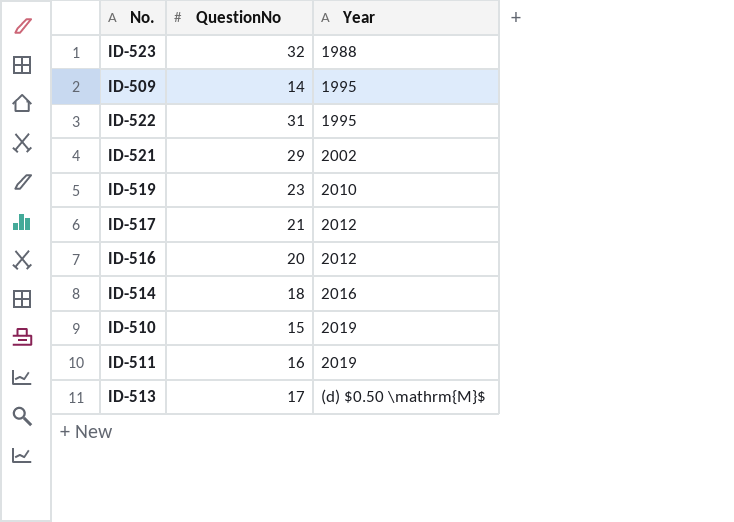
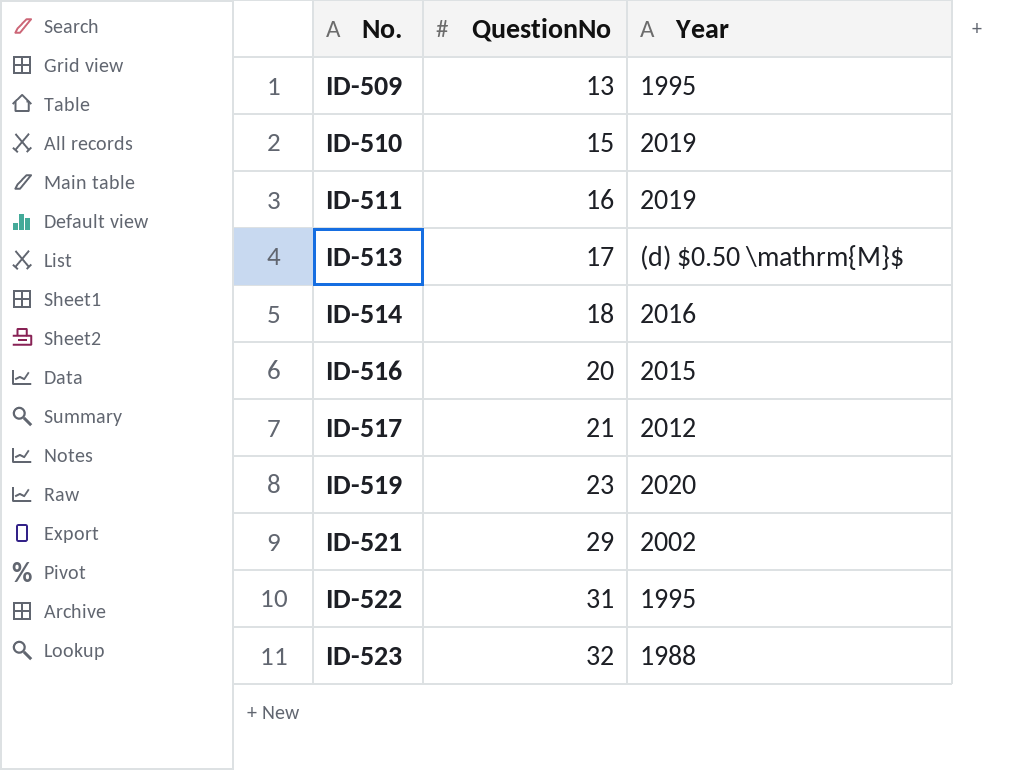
row order: Year ascending -> No. ascending
ID-509 | QuestionNo: 14 -> 13
ID-516 | Year: 2012 -> 2015
ID-519 | Year: 2010 -> 2020

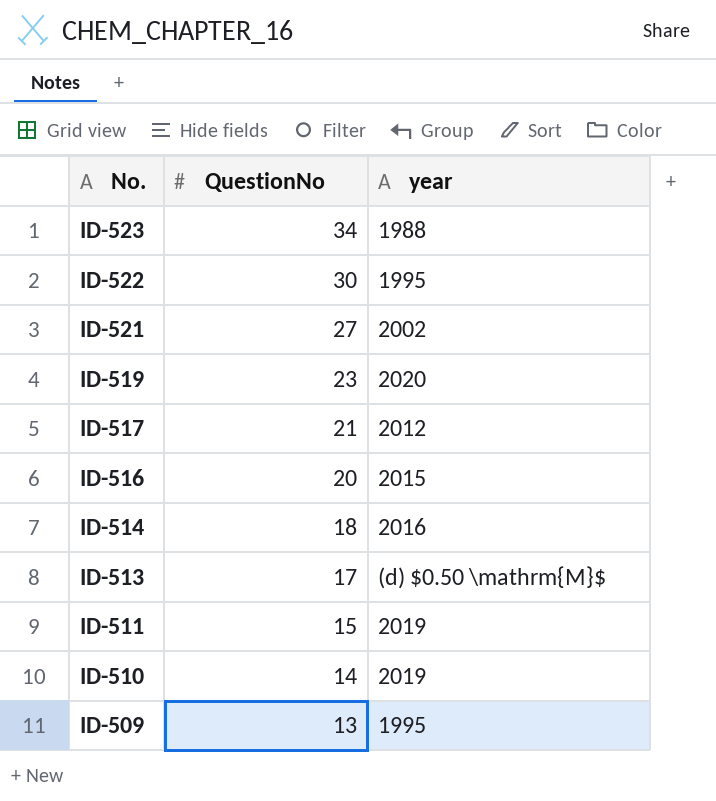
row order: No. ascending -> No. descending
column name: Year -> year
ID-523 | QuestionNo: 32 -> 34
ID-522 | QuestionNo: 31 -> 30
ID-521 | QuestionNo: 29 -> 27
ID-511 | QuestionNo: 16 -> 15
ID-510 | QuestionNo: 15 -> 14

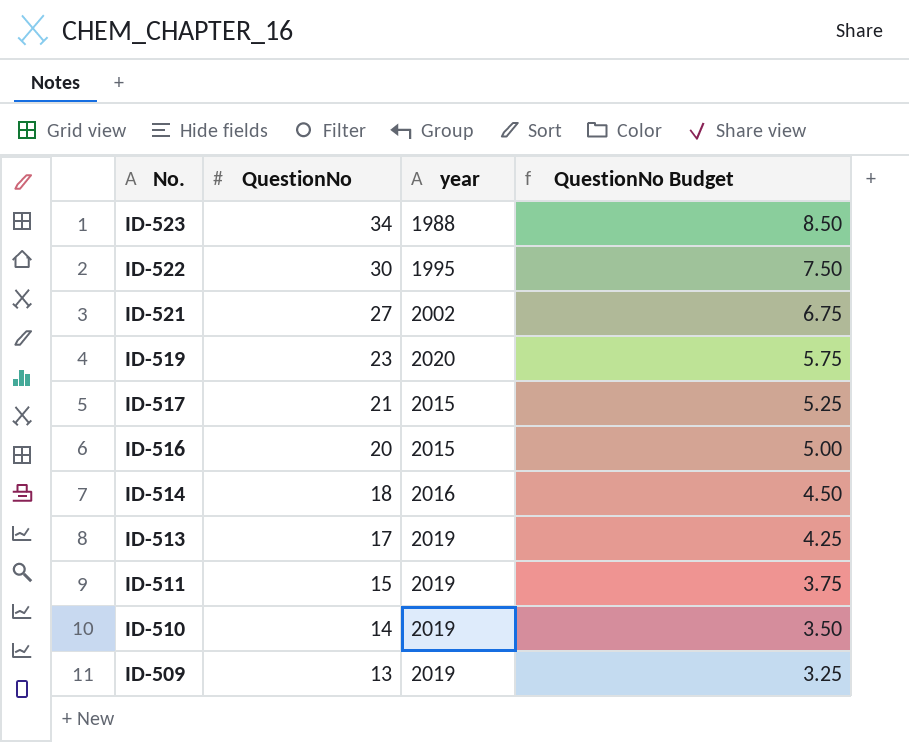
column QuestionNo Budget | formula: none -> [QuestionNo] * 0.25
ID-517 | year: 2012 -> 2015
ID-513 | year: (d) $0.50 \mathrm{M}$ -> 2019
ID-509 | year: 1995 -> 2019

